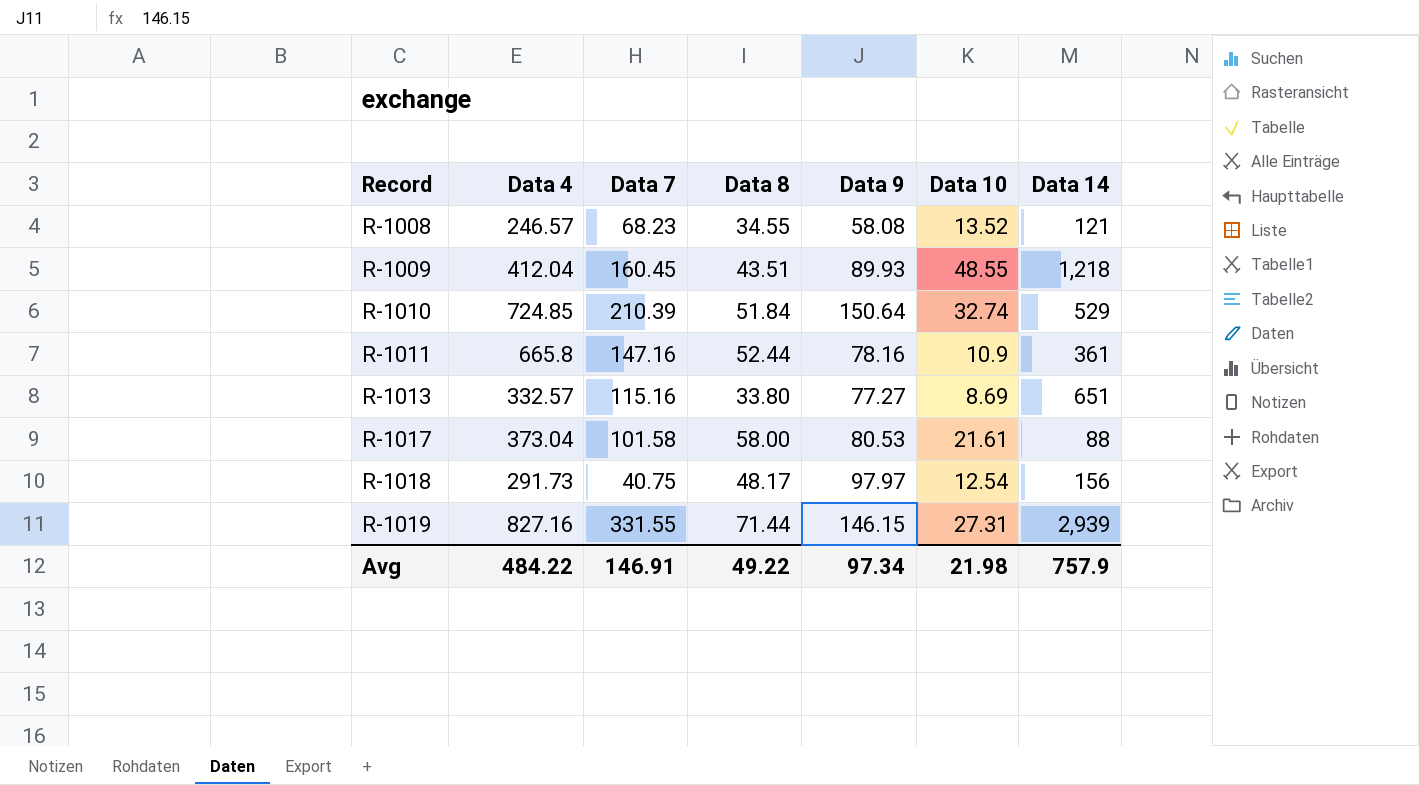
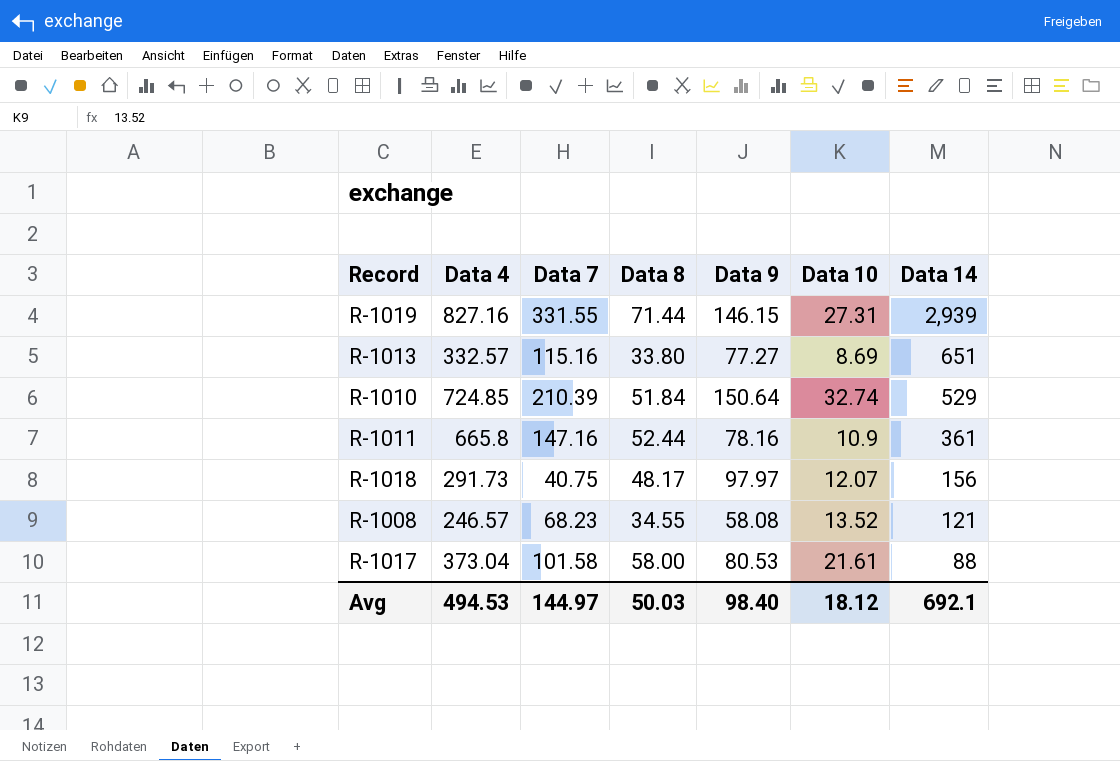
row order: Record ascending -> Data 14 descending
row R-1009: 412.04 | 160.45 | 43.51 | 89.93 | 48.55 | 1,218 -> none
R-1018 | Data 10: 12.54 -> 12.07
Avg | Data 4: 484.22 -> 494.53
Avg | Data 7: 146.91 -> 144.97
Avg | Data 8: 49.22 -> 50.03
Avg | Data 9: 97.34 -> 98.40
Avg | Data 10: 21.98 -> 18.12
Avg | Data 14: 757.9 -> 692.1

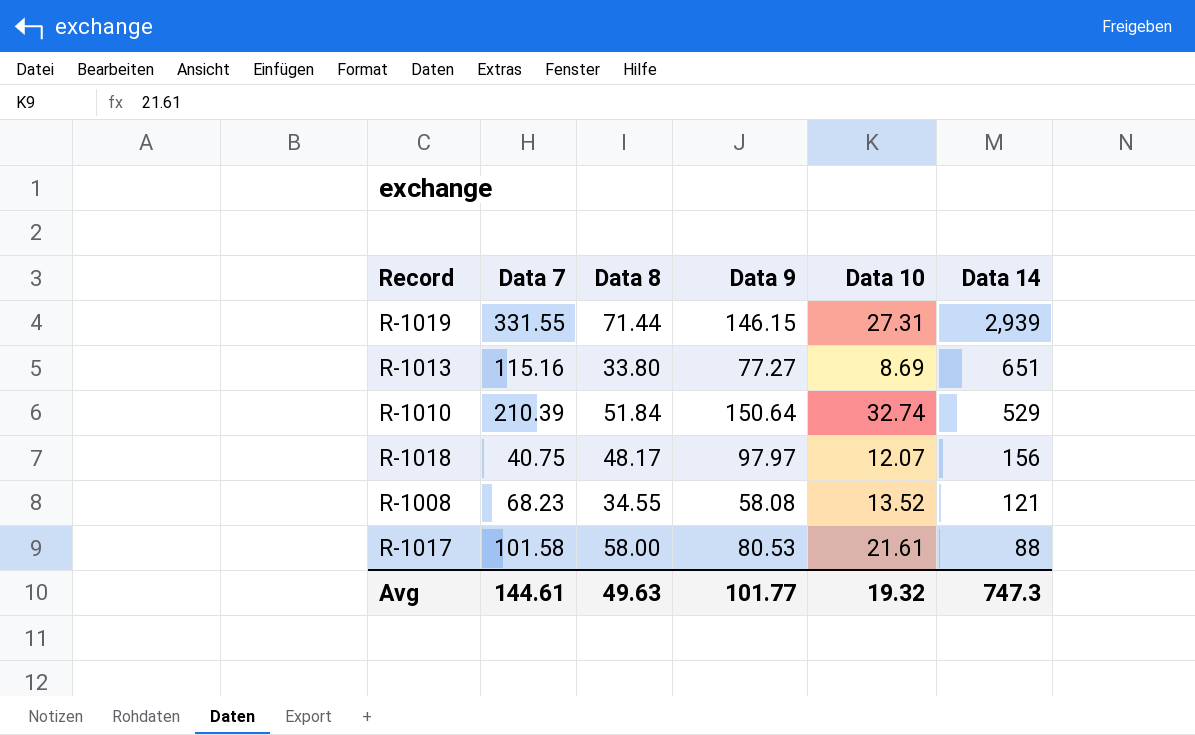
column Data 4 | position: 2 -> none
row R-1011: 665.8 | 147.16 | 52.44 | 78.16 | 10.9 | 361 -> none
Avg | Data 7: 144.97 -> 144.61
Avg | Data 8: 50.03 -> 49.63
Avg | Data 9: 98.40 -> 101.77
Avg | Data 10: 18.12 -> 19.32
Avg | Data 14: 692.1 -> 747.3

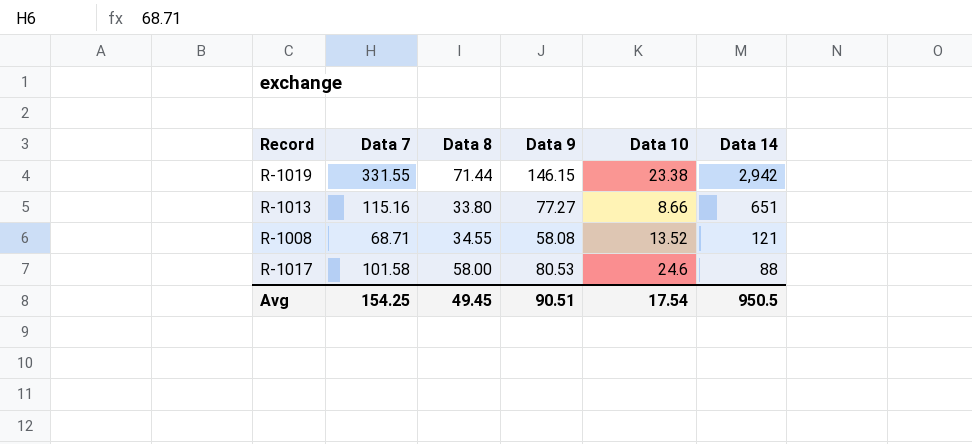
row R-1010: 210.39 | 51.84 | 150.64 | 32.74 | 529 -> none
row R-1018: 40.75 | 48.17 | 97.97 | 12.07 | 156 -> none
R-1019 | Data 10: 27.31 -> 23.38
R-1019 | Data 14: 2,939 -> 2,942
R-1013 | Data 10: 8.69 -> 8.66
R-1008 | Data 7: 68.23 -> 68.71
R-1017 | Data 10: 21.61 -> 24.6
Avg | Data 7: 144.61 -> 154.25
Avg | Data 8: 49.63 -> 49.45
Avg | Data 9: 101.77 -> 90.51
Avg | Data 10: 19.32 -> 17.54
Avg | Data 14: 747.3 -> 950.5

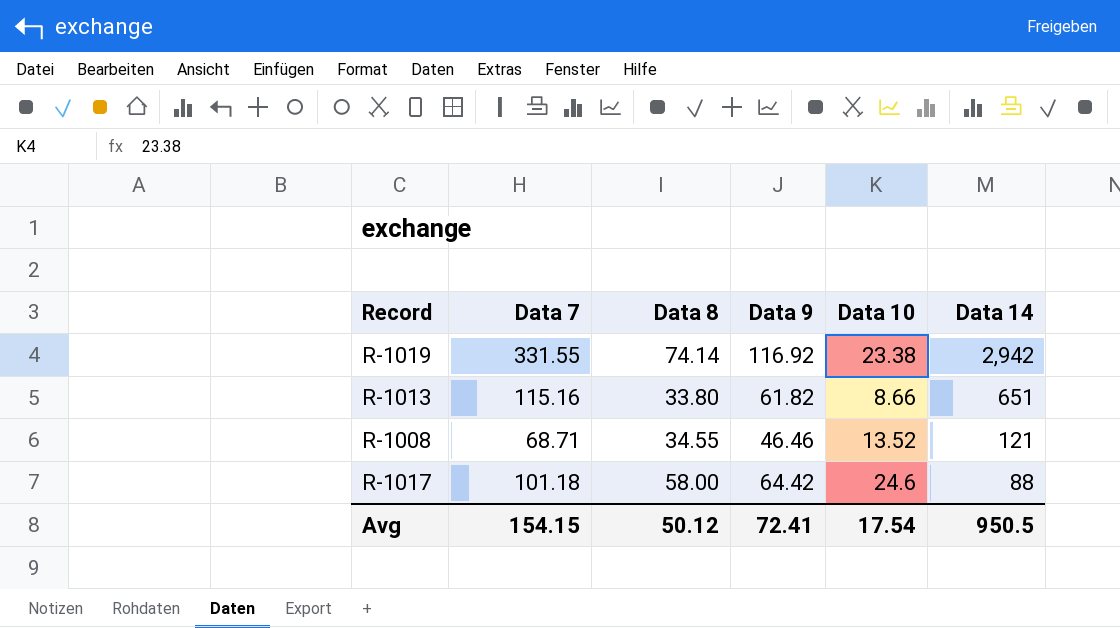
R-1019 | Data 8: 71.44 -> 74.14
R-1019 | Data 9: 146.15 -> 116.92
R-1013 | Data 9: 77.27 -> 61.82
R-1008 | Data 9: 58.08 -> 46.46
R-1017 | Data 7: 101.58 -> 101.18
R-1017 | Data 9: 80.53 -> 64.42
Avg | Data 7: 154.25 -> 154.15
Avg | Data 8: 49.45 -> 50.12
Avg | Data 9: 90.51 -> 72.41

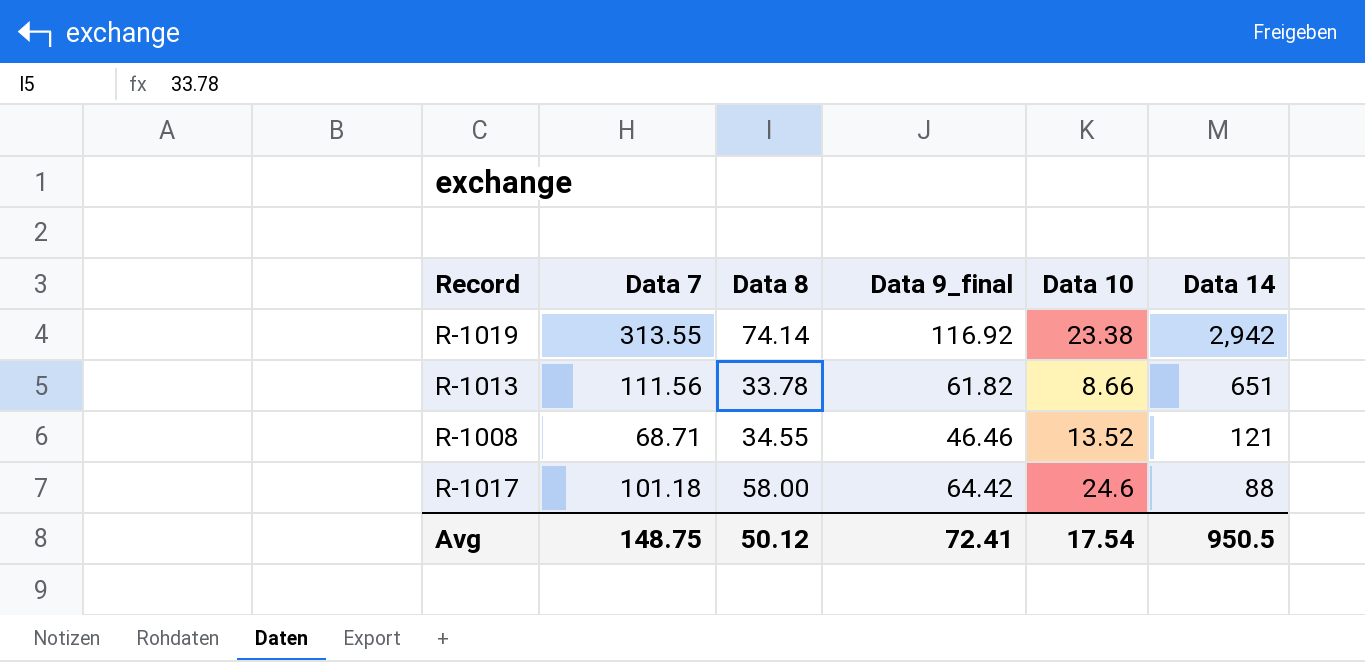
column name: Data 9 -> Data 9_final
R-1019 | Data 7: 331.55 -> 313.55
R-1013 | Data 7: 115.16 -> 111.56
R-1013 | Data 8: 33.80 -> 33.78
Avg | Data 7: 154.15 -> 148.75

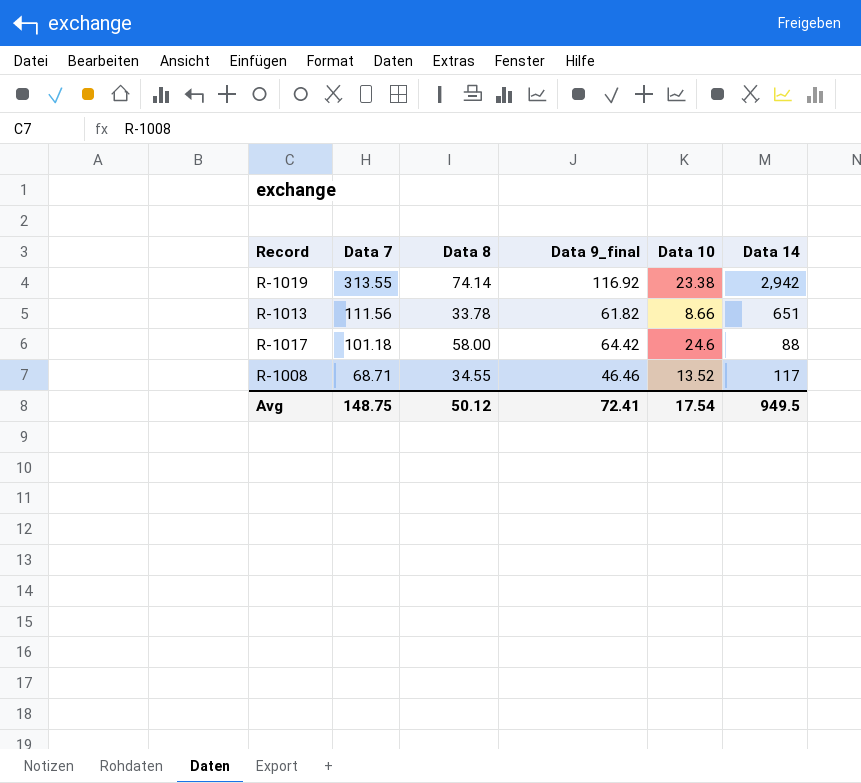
row order: Data 14 descending -> Data 7 descending
R-1008 | Data 14: 121 -> 117
Avg | Data 14: 950.5 -> 949.5

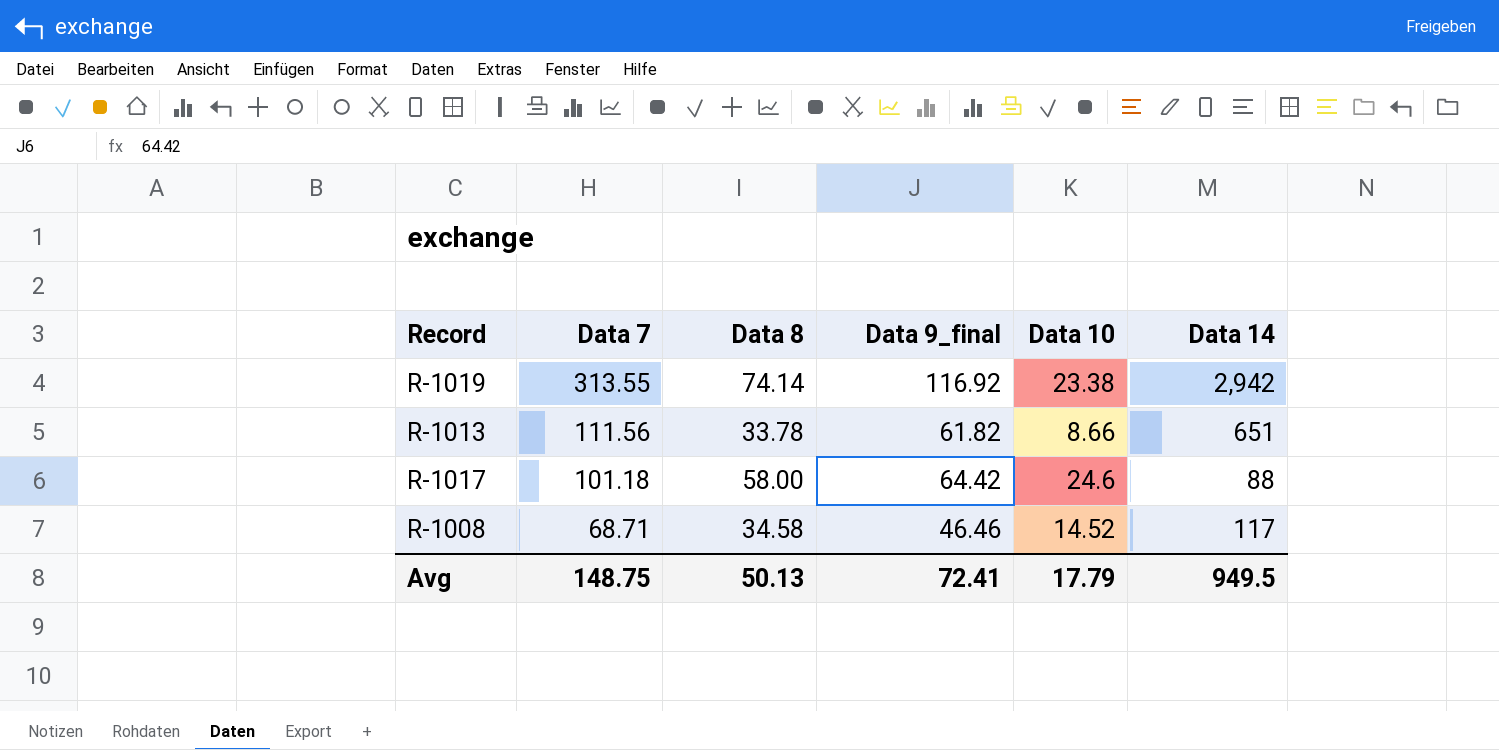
R-1008 | Data 8: 34.55 -> 34.58
R-1008 | Data 10: 13.52 -> 14.52
Avg | Data 8: 50.12 -> 50.13
Avg | Data 10: 17.54 -> 17.79

